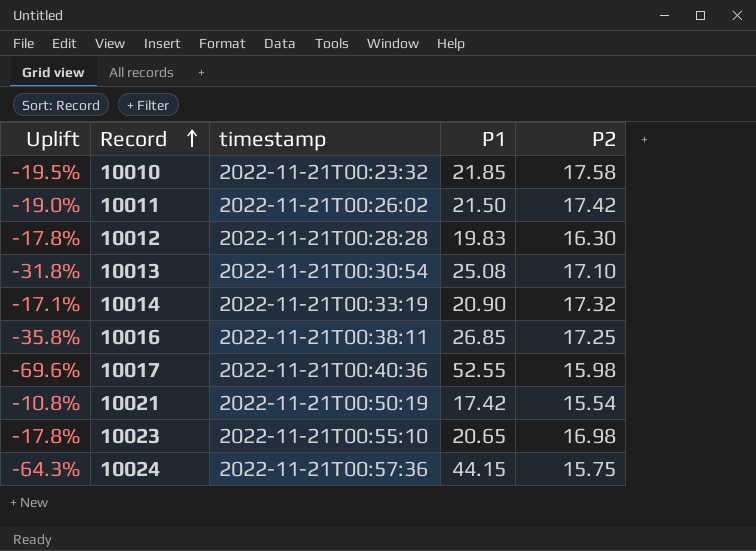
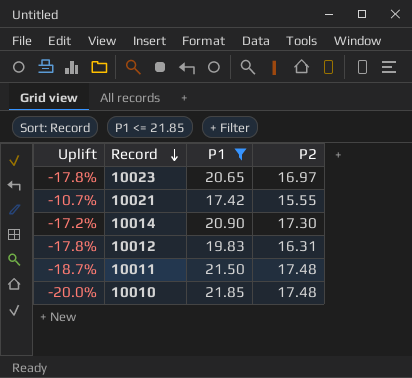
filter: none -> P1 <= 21.85
row order: Record ascending -> Record descending
column timestamp | position: 3 -> none
10023 | P2: 16.98 -> 16.97
10021 | Uplift: -10.8% -> -10.7%
10021 | P2: 15.54 -> 15.55
10014 | Uplift: -17.1% -> -17.2%
10014 | P2: 17.32 -> 17.30
10012 | P2: 16.30 -> 16.31
10011 | Uplift: -19.0% -> -18.7%
10011 | P2: 17.42 -> 17.48
10010 | Uplift: -19.5% -> -20.0%
10010 | P2: 17.58 -> 17.48

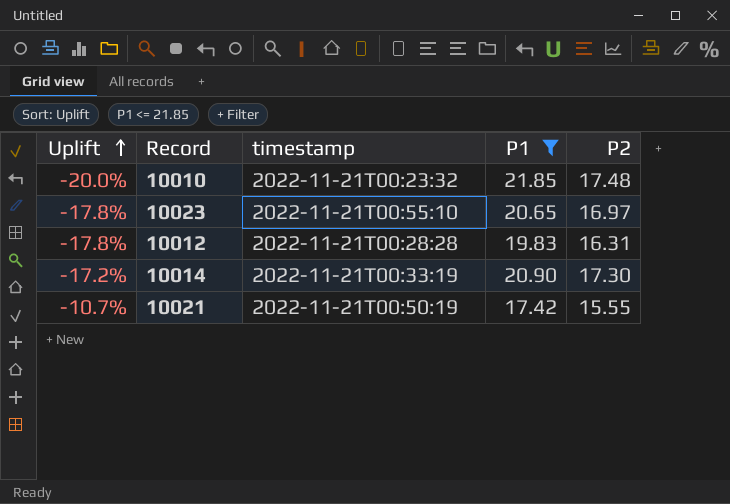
row order: Record descending -> Uplift ascending
column timestamp | position: none -> 3
row 10011: -18.7% | 21.50 | 17.48 -> none

